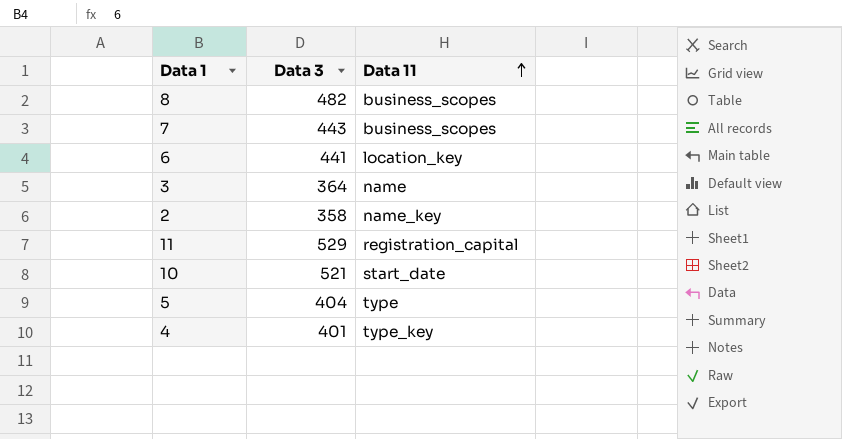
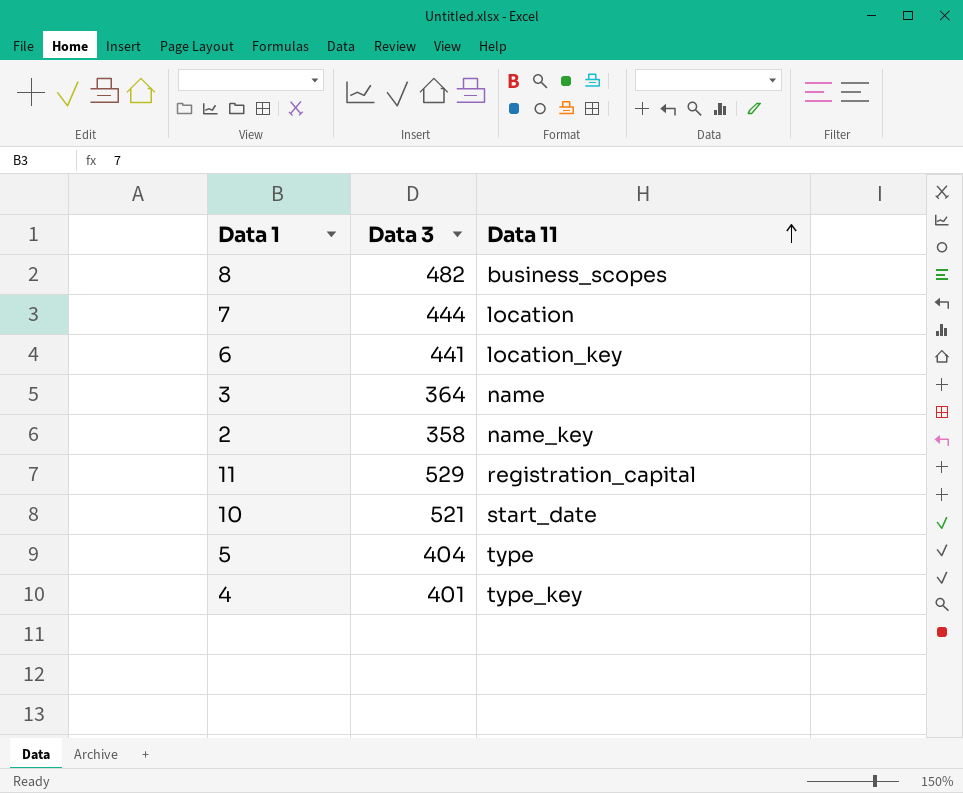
7 | Data 3: 443 -> 444
7 | Data 11: business_scopes -> location

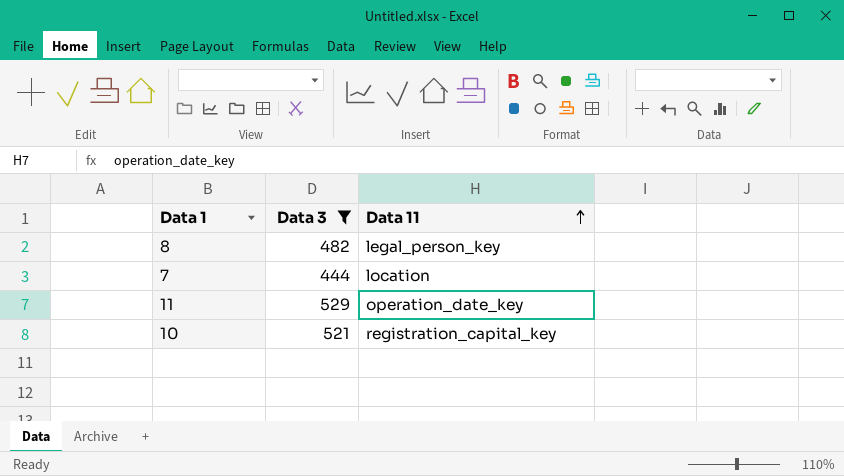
filter: none -> Data 3 >= 444
8 | Data 11: business_scopes -> legal_person_key
11 | Data 11: registration_capital -> operation_date_key
10 | Data 11: start_date -> registration_capital_key

